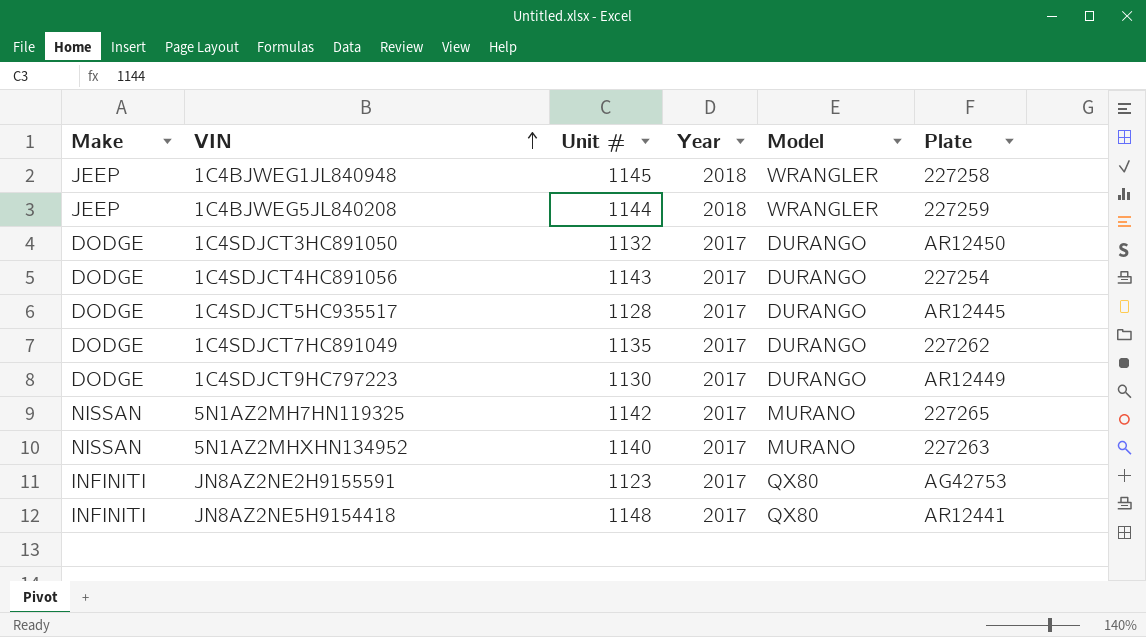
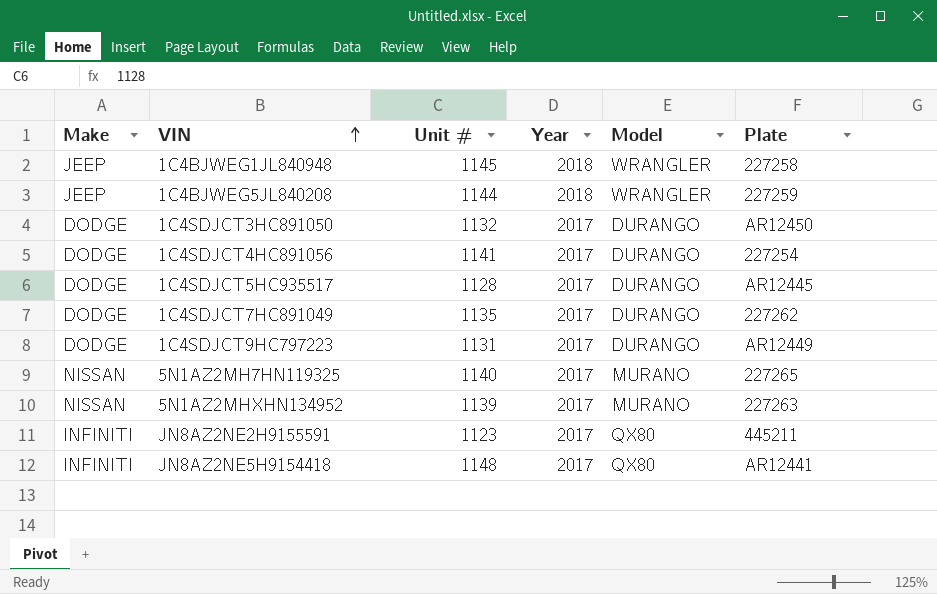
1C4SDJCT4HC891056 | Unit #: 1143 -> 1141
1C4SDJCT9HC797223 | Unit #: 1130 -> 1131
5N1AZ2MH7HN119325 | Unit #: 1142 -> 1140
5N1AZ2MHXHN134952 | Unit #: 1140 -> 1139
JN8AZ2NE2H9155591 | Plate: AG42753 -> 445211

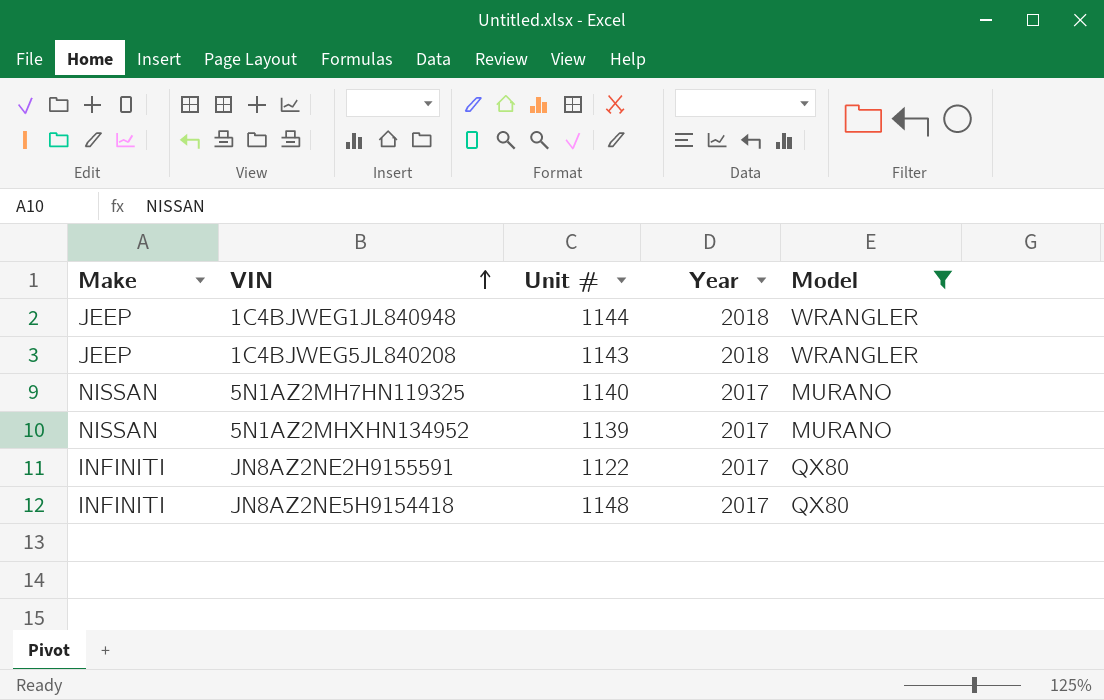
filter: none -> Model != DURANGO
column Plate | position: 6 -> none
1C4BJWEG1JL840948 | Unit #: 1145 -> 1144
1C4BJWEG5JL840208 | Unit #: 1144 -> 1143
JN8AZ2NE2H9155591 | Unit #: 1123 -> 1122

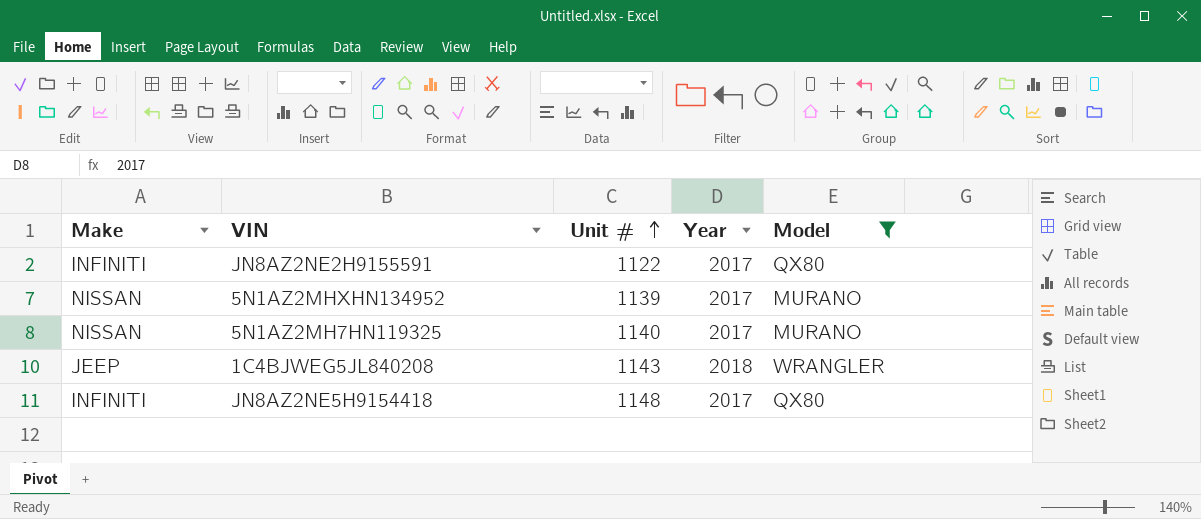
row order: VIN ascending -> Unit # ascending
row 1C4BJWEG1JL840948: JEEP | 1144 | 2018 | WRANGLER -> none

